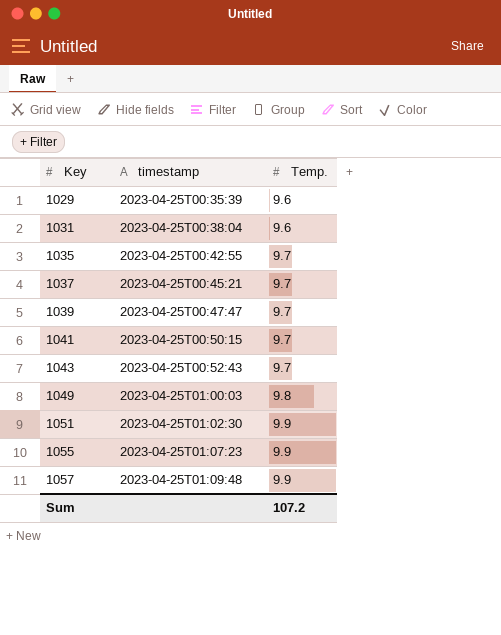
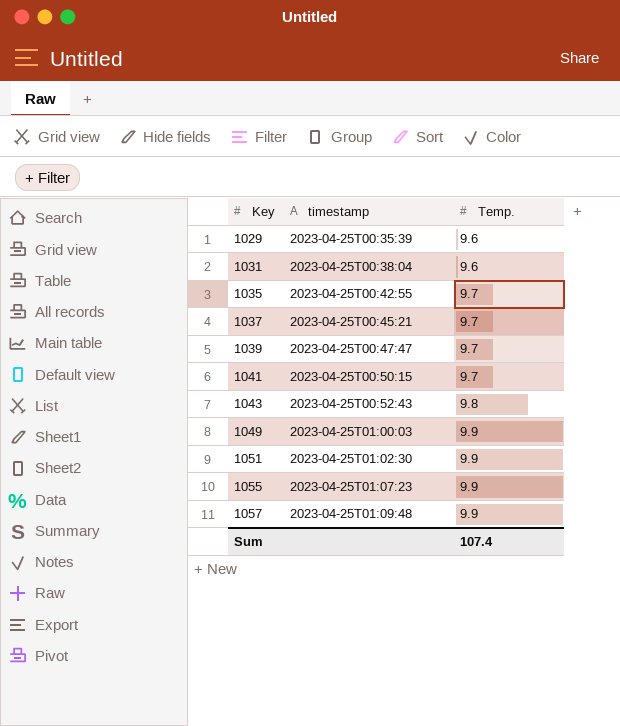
1043 | Temp.: 9.7 -> 9.8
1049 | Temp.: 9.8 -> 9.9
Sum | Temp.: 107.2 -> 107.4

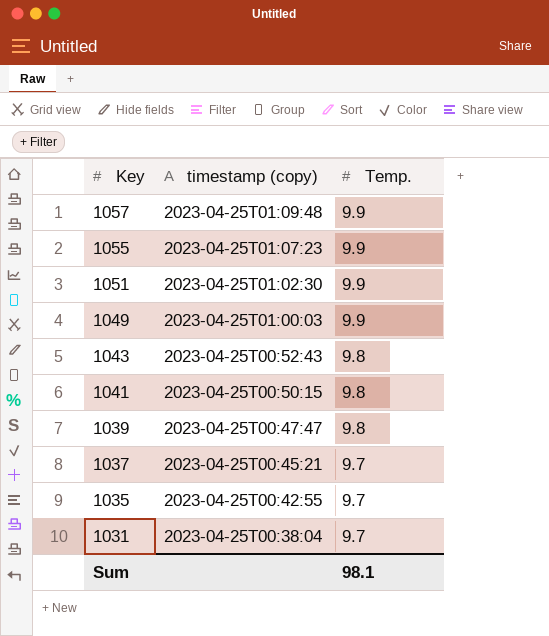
row order: Key ascending -> Key descending
column name: timestamp -> timestamp (copy)
row 1029: 2023-04-25T00:35:39 | 9.6 -> none
1041 | Temp.: 9.7 -> 9.8
1039 | Temp.: 9.7 -> 9.8
1031 | Temp.: 9.6 -> 9.7
Sum | Temp.: 107.4 -> 98.1

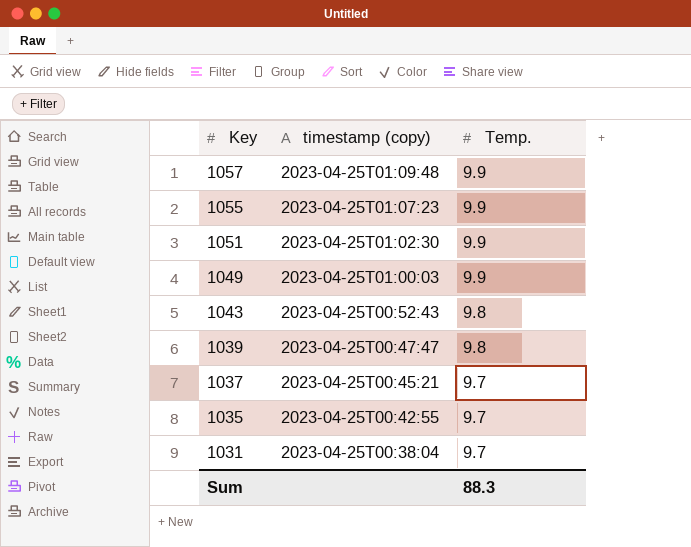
row 1041: 2023-04-25T00:50:15 | 9.8 -> none
Sum | Temp.: 98.1 -> 88.3

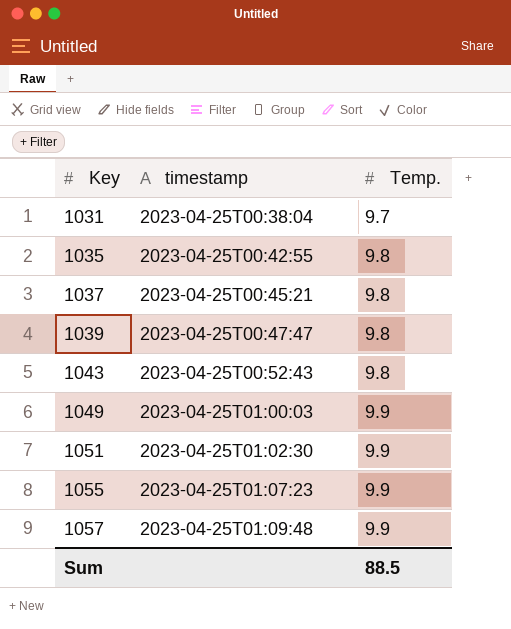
row order: Key descending -> Key ascending
column name: timestamp (copy) -> timestamp
1035 | Temp.: 9.7 -> 9.8
1037 | Temp.: 9.7 -> 9.8
Sum | Temp.: 88.3 -> 88.5

